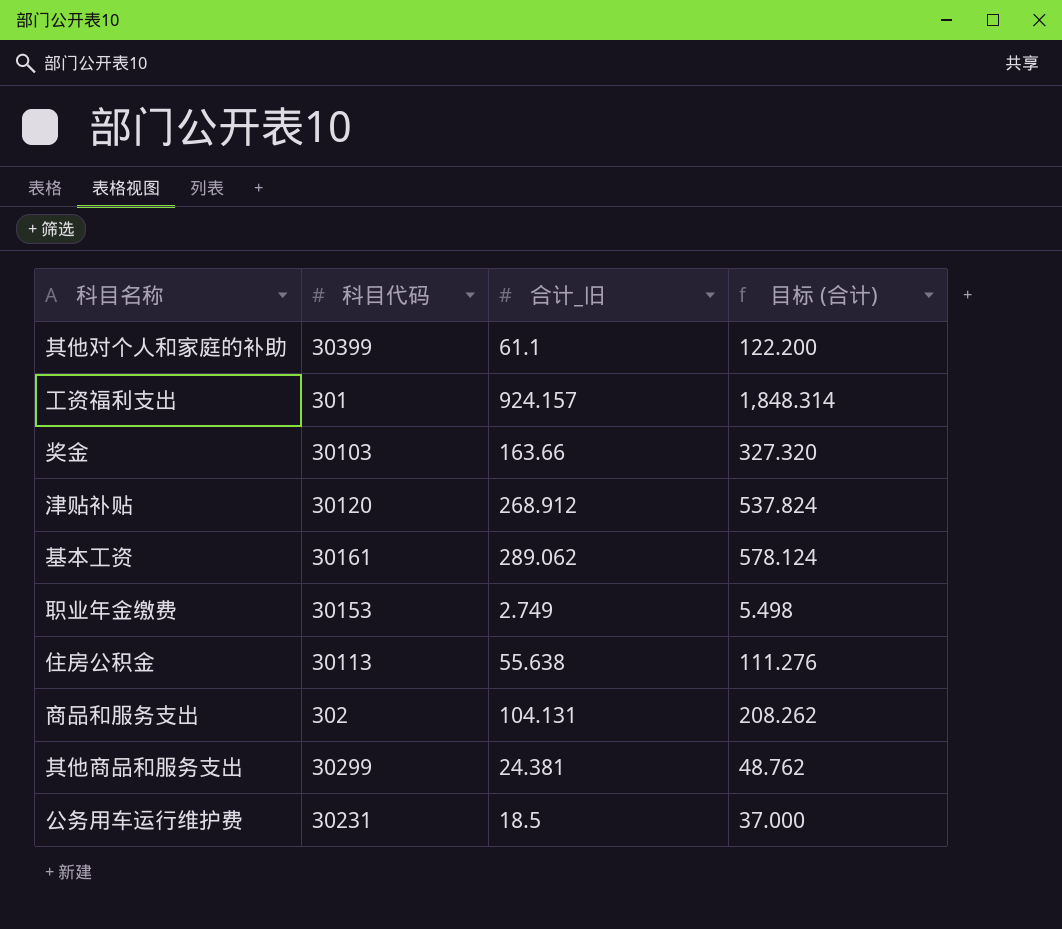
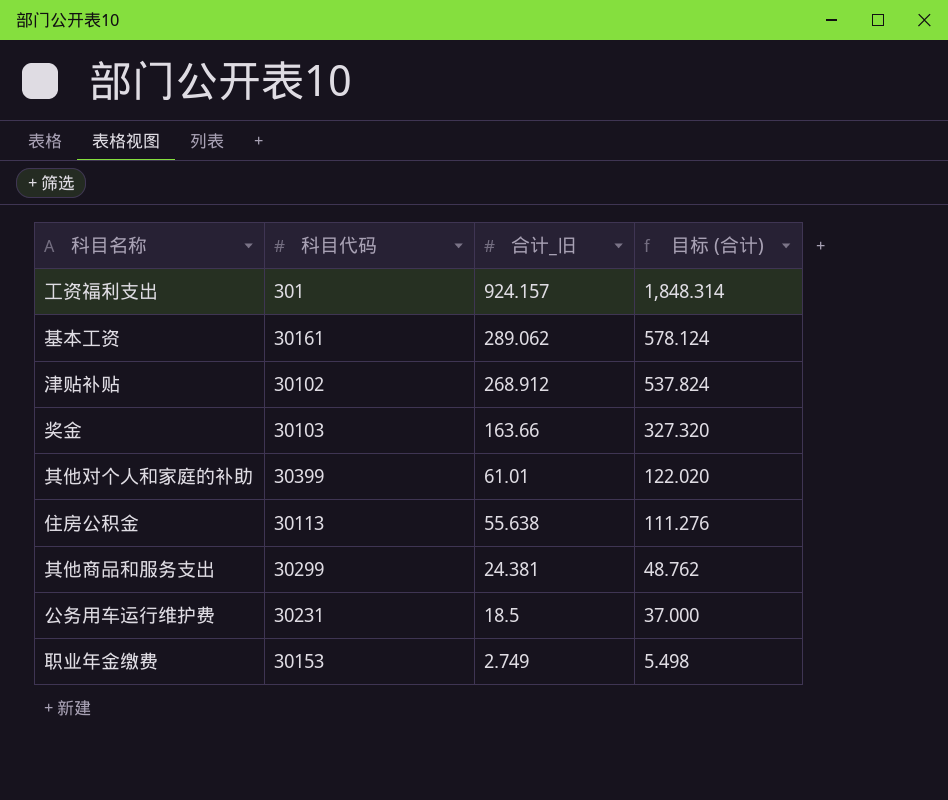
row order: none -> 合计_旧 descending
row 商品和服务支出: 302 | 104.131 | 208.262 -> none
津贴补贴 | 科目代码: 30120 -> 30102
其他对个人和家庭的补助 | 合计_旧: 61.1 -> 61.01
其他对个人和家庭的补助 | 目标 (合计): 122.200 -> 122.020

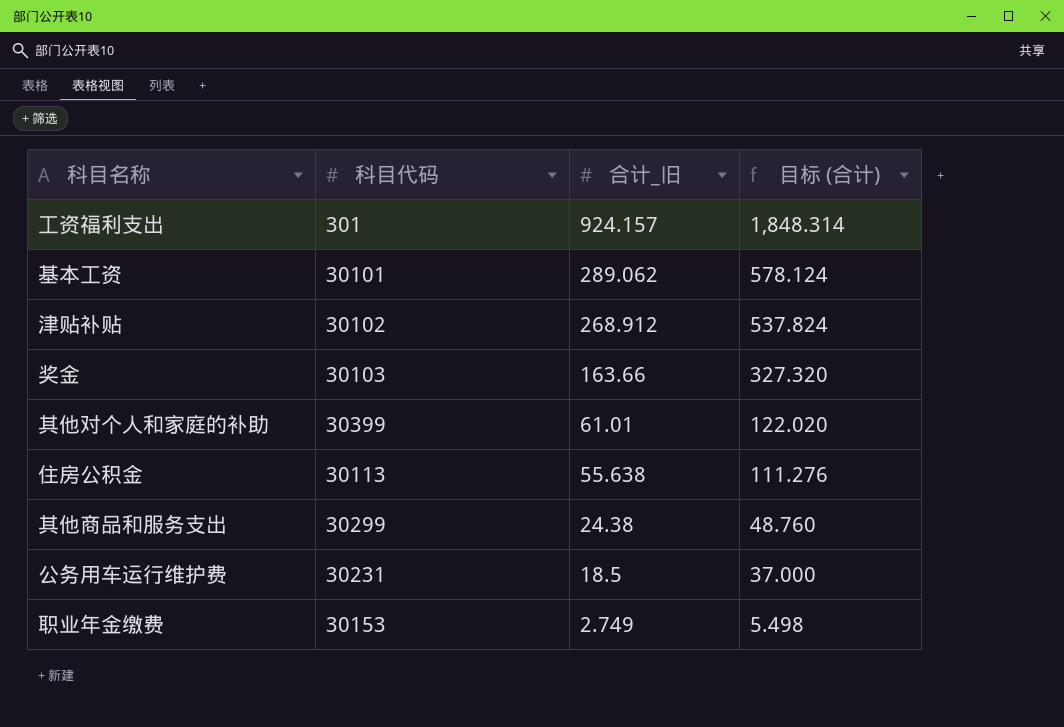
基本工资 | 科目代码: 30161 -> 30101
其他商品和服务支出 | 合计_旧: 24.381 -> 24.38
其他商品和服务支出 | 目标 (合计): 48.762 -> 48.760

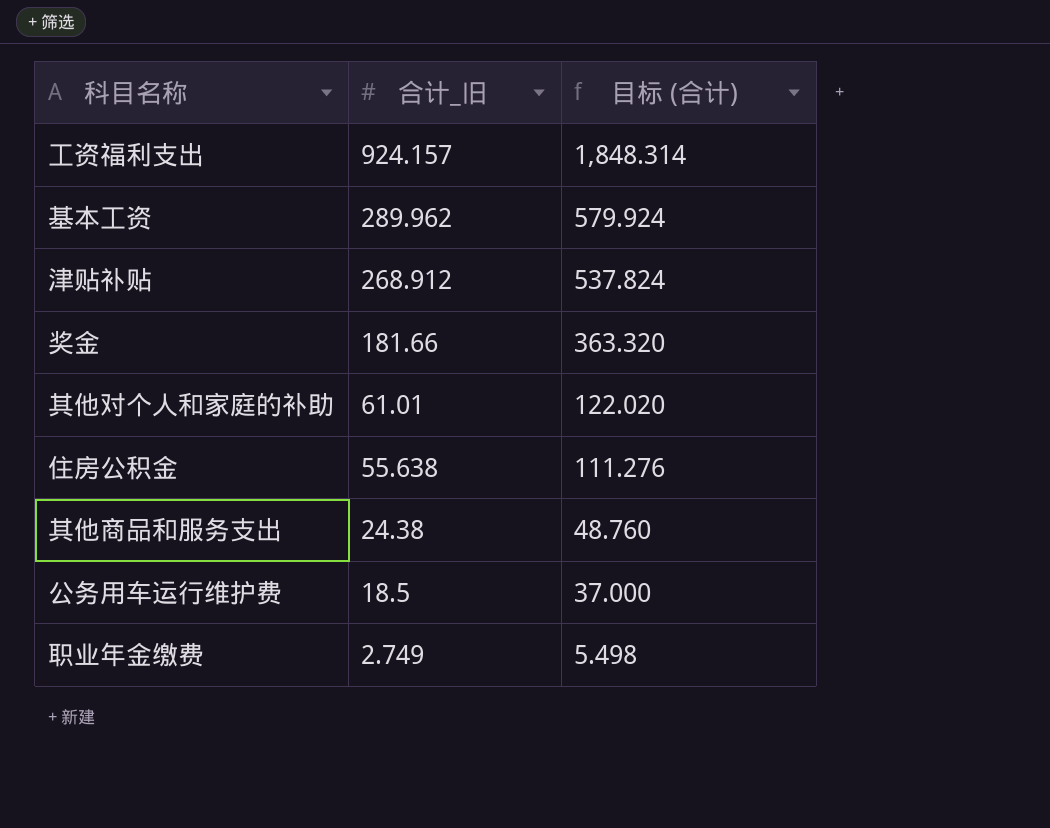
column 科目代码 | position: 2 -> none
基本工资 | 合计_旧: 289.062 -> 289.962
基本工资 | 目标 (合计): 578.124 -> 579.924
奖金 | 合计_旧: 163.66 -> 181.66
奖金 | 目标 (合计): 327.320 -> 363.320

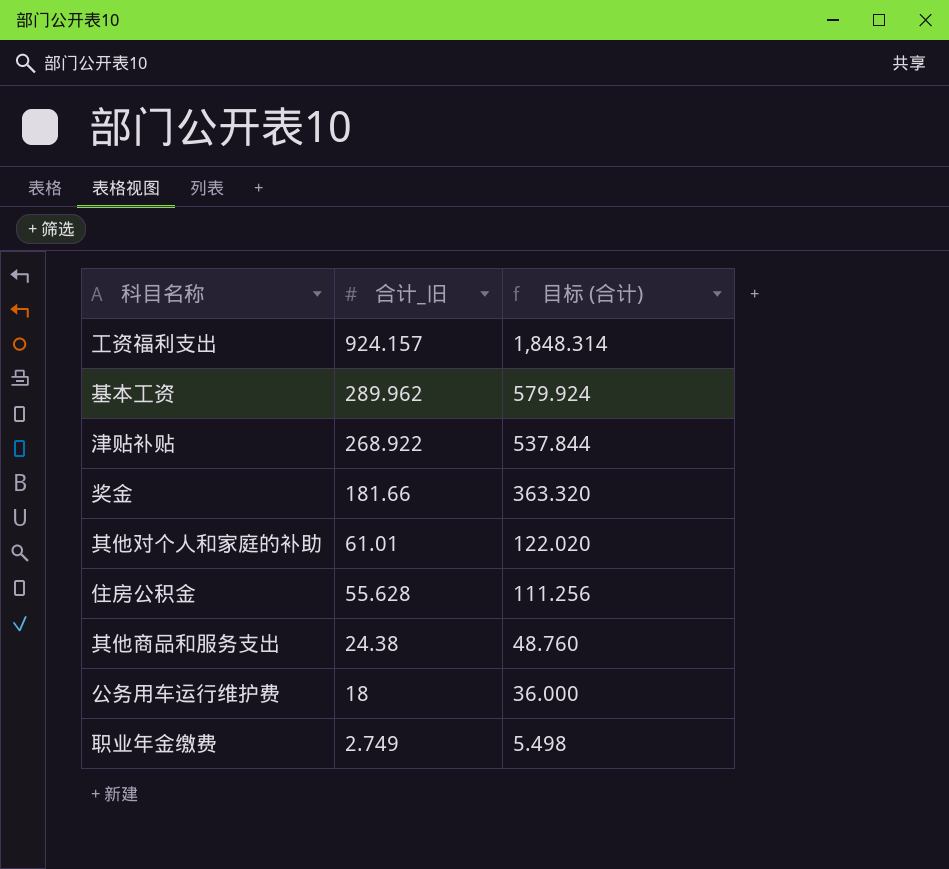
津贴补贴 | 合计_旧: 268.912 -> 268.922
津贴补贴 | 目标 (合计): 537.824 -> 537.844
住房公积金 | 合计_旧: 55.638 -> 55.628
住房公积金 | 目标 (合计): 111.276 -> 111.256
公务用车运行维护费 | 合计_旧: 18.5 -> 18
公务用车运行维护费 | 目标 (合计): 37.000 -> 36.000

